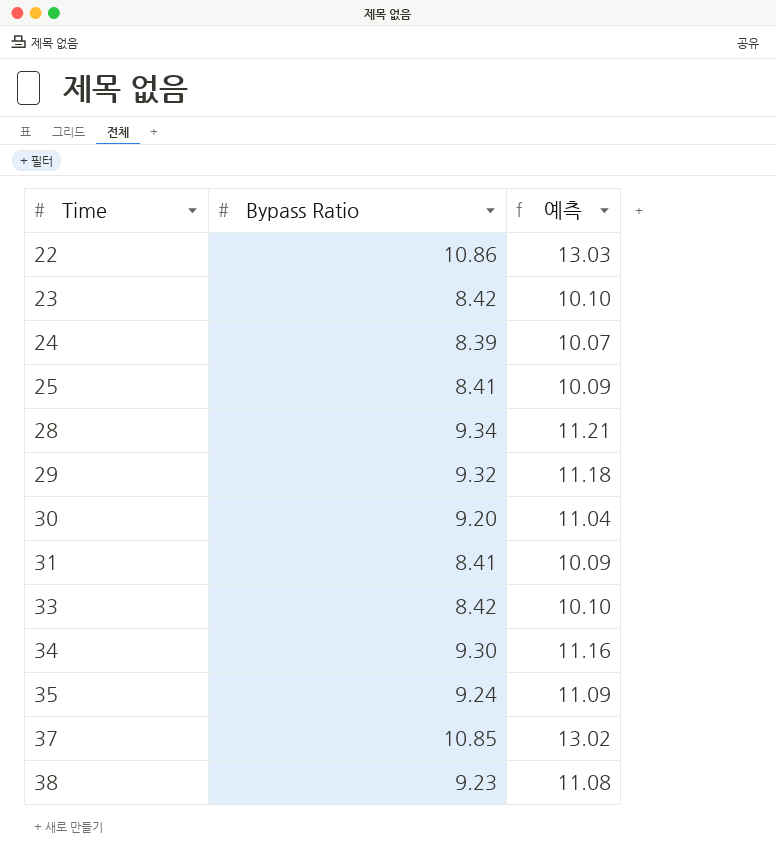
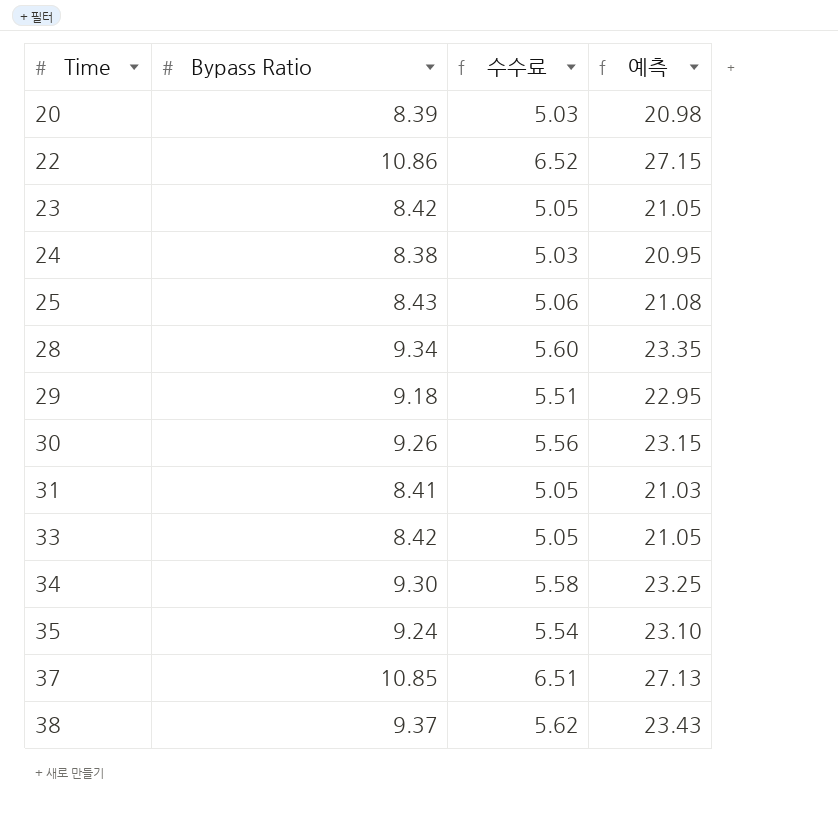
column 수수료 | formula: none -> [Bypass Ratio] * 0.6
column 예측 | formula: [Bypass Ratio] * 1.2 -> [Bypass Ratio] * 2.5
row 20: none -> 8.39 | 5.03 | 20.98
24 | Bypass Ratio: 8.39 -> 8.38
25 | Bypass Ratio: 8.41 -> 8.43
29 | Bypass Ratio: 9.32 -> 9.18
30 | Bypass Ratio: 9.20 -> 9.26
38 | Bypass Ratio: 9.23 -> 9.37

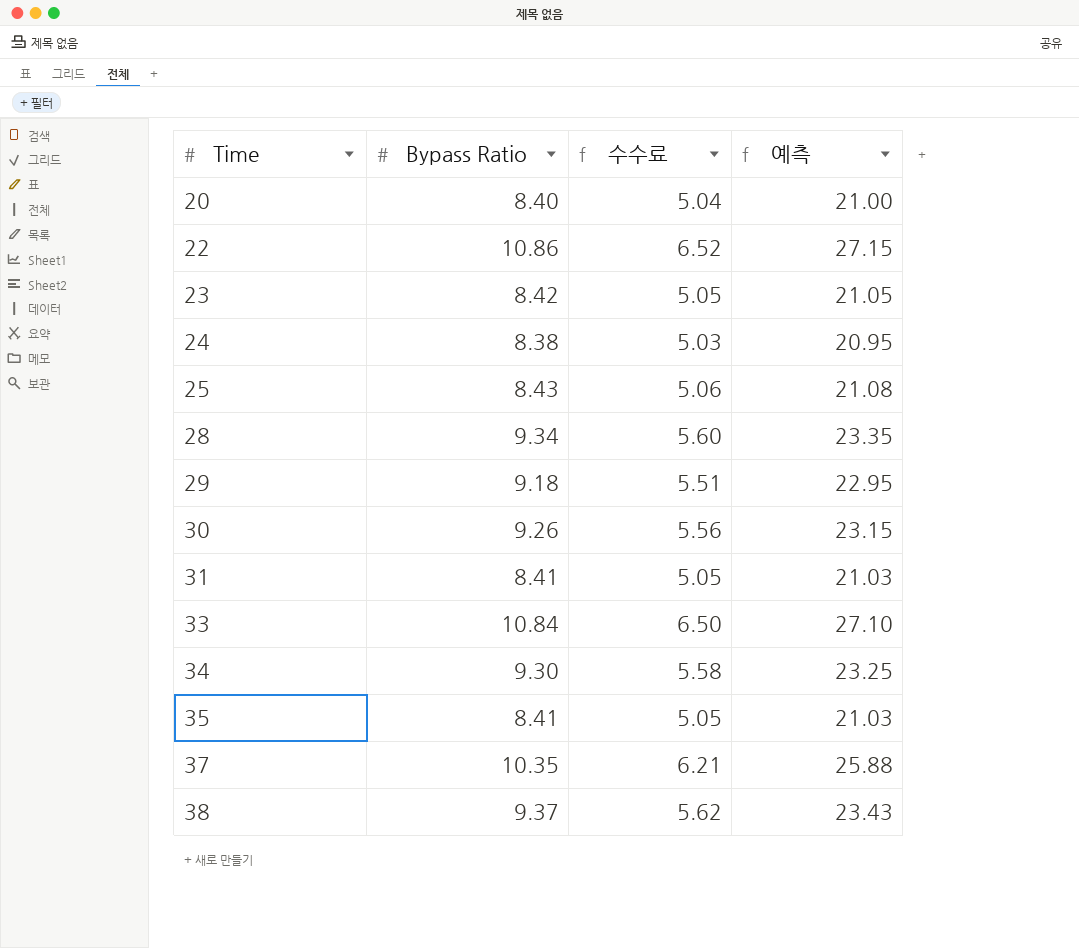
20 | Bypass Ratio: 8.39 -> 8.40
20 | 수수료: 5.03 -> 5.04
20 | 예측: 20.98 -> 21.00
33 | Bypass Ratio: 8.42 -> 10.84
33 | 수수료: 5.05 -> 6.50
33 | 예측: 21.05 -> 27.10
35 | Bypass Ratio: 9.24 -> 8.41
35 | 수수료: 5.54 -> 5.05
35 | 예측: 23.10 -> 21.03
37 | Bypass Ratio: 10.85 -> 10.35
37 | 수수료: 6.51 -> 6.21
37 | 예측: 27.13 -> 25.88

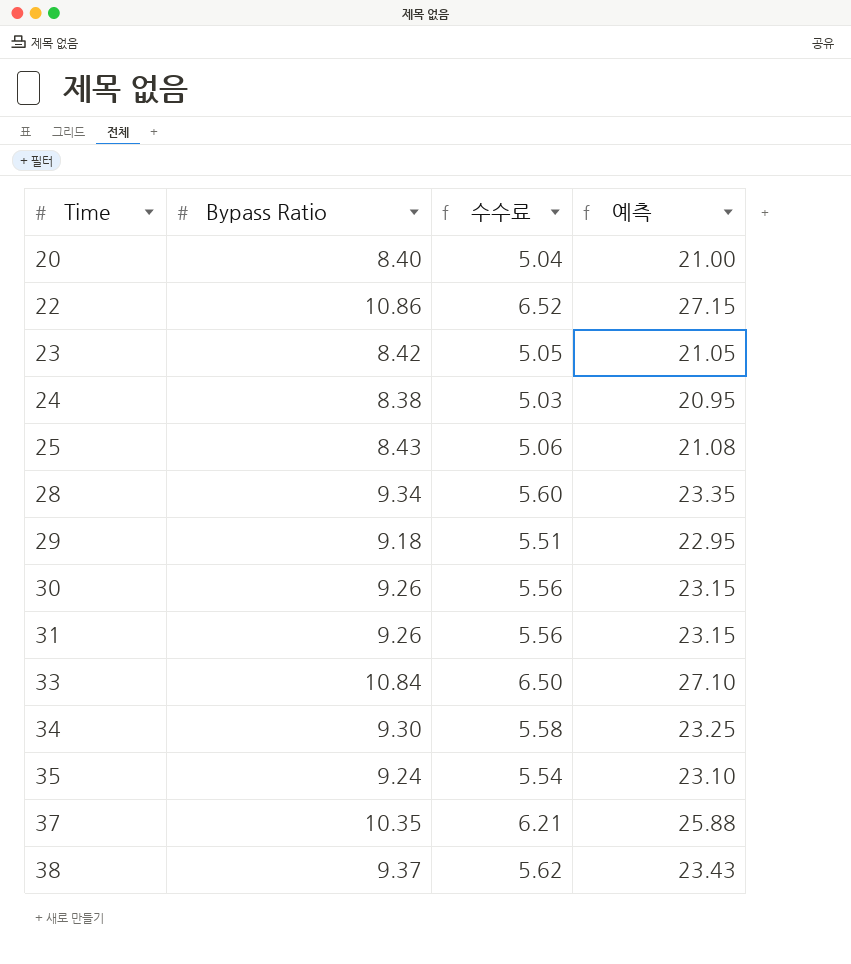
31 | Bypass Ratio: 8.41 -> 9.26
31 | 수수료: 5.05 -> 5.56
31 | 예측: 21.03 -> 23.15
35 | Bypass Ratio: 8.41 -> 9.24
35 | 수수료: 5.05 -> 5.54
35 | 예측: 21.03 -> 23.10

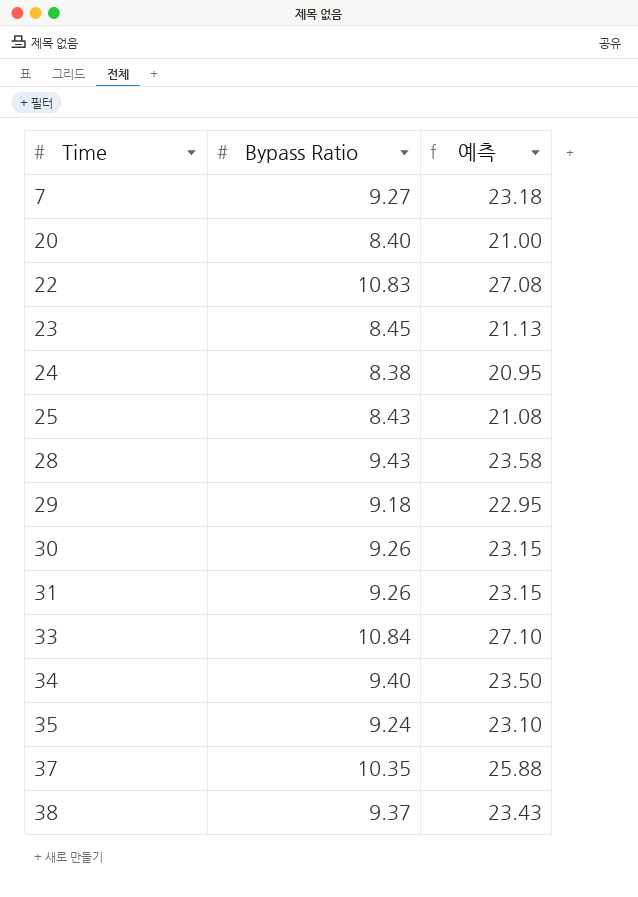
column 수수료 | formula: [Bypass Ratio] * 0.6 -> none
row 7: none -> 9.27 | 23.18
22 | Bypass Ratio: 10.86 -> 10.83
22 | 예측: 27.15 -> 27.08
23 | Bypass Ratio: 8.42 -> 8.45
23 | 예측: 21.05 -> 21.13
28 | Bypass Ratio: 9.34 -> 9.43
28 | 예측: 23.35 -> 23.58
34 | Bypass Ratio: 9.30 -> 9.40
34 | 예측: 23.25 -> 23.50

